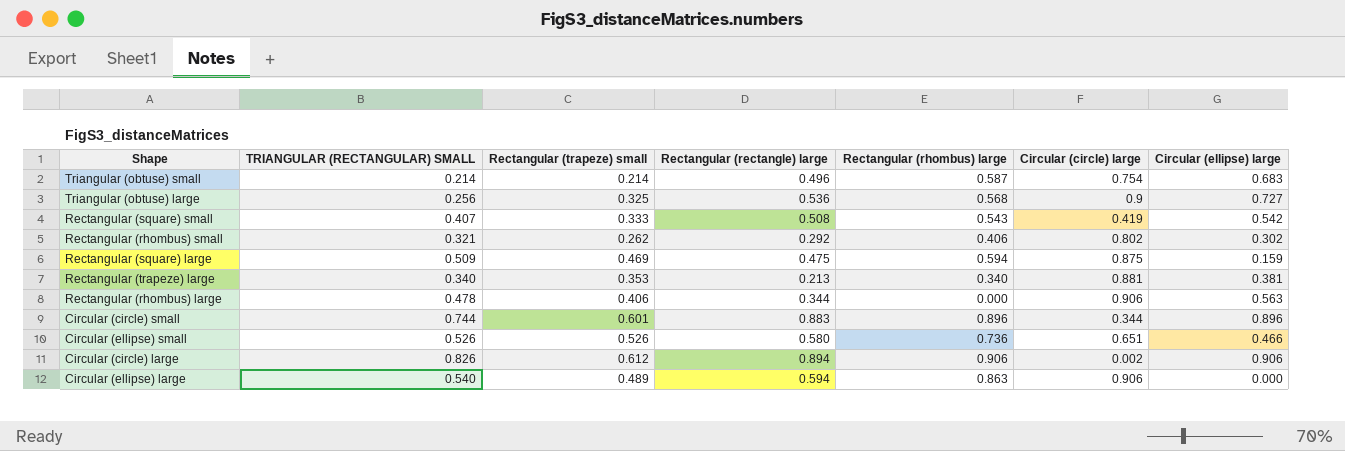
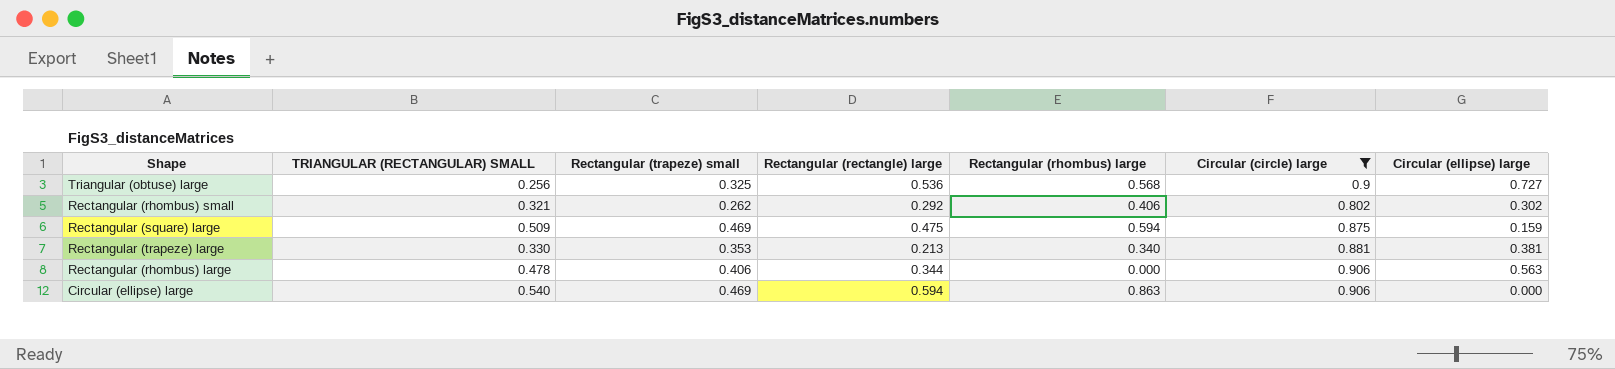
filter: none -> Circular (circle) large >= 0.802
Rectangular (trapeze) large | TRIANGULAR (RECTANGULAR) SMALL: 0.340 -> 0.330
Circular (ellipse) large | Rectangular (trapeze) small: 0.489 -> 0.469

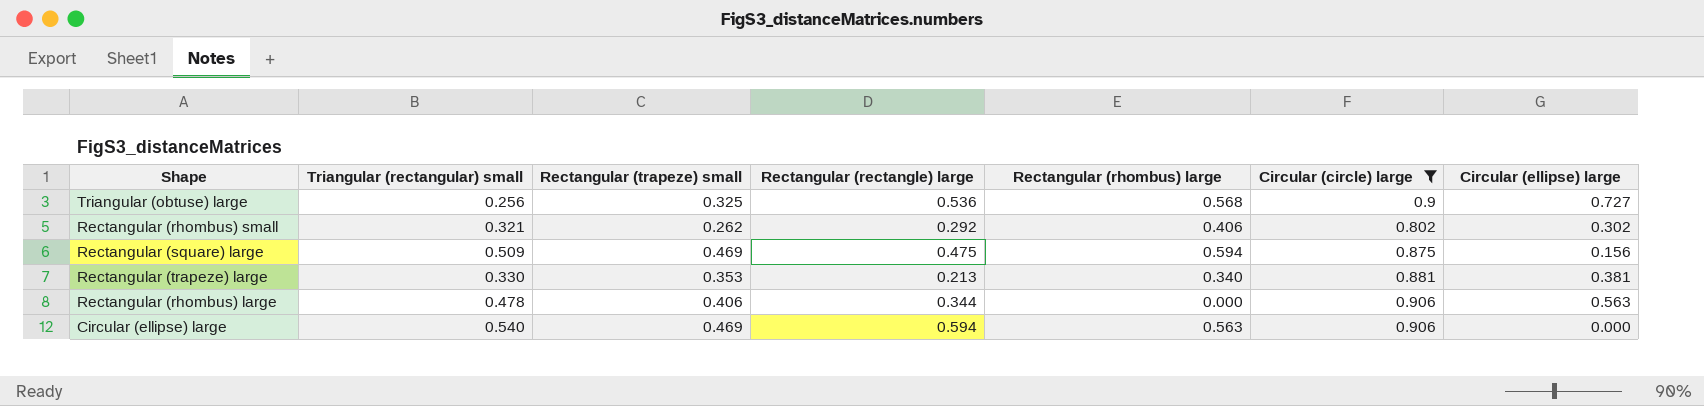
column name: TRIANGULAR (RECTANGULAR) SMALL -> Triangular (rectangular) small
Rectangular (square) large | Circular (ellipse) large: 0.159 -> 0.156
Circular (ellipse) large | Rectangular (rhombus) large: 0.863 -> 0.563

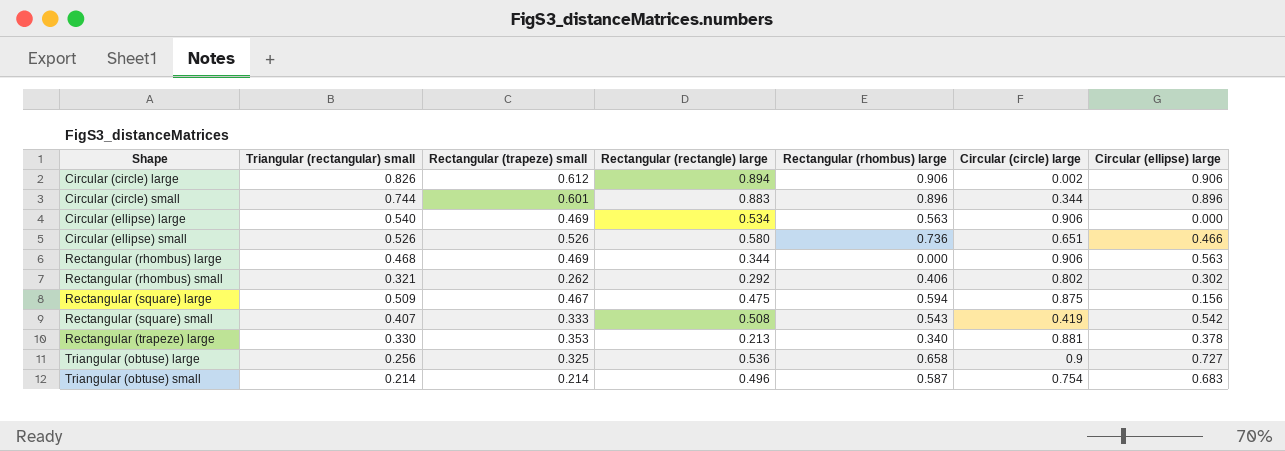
filter: Circular (circle) large >= 0.802 -> none
row order: none -> Shape ascending
Circular (ellipse) large | Rectangular (rectangle) large: 0.594 -> 0.534
Rectangular (rhombus) large | Triangular (rectangular) small: 0.478 -> 0.468
Rectangular (rhombus) large | Rectangular (trapeze) small: 0.406 -> 0.469
Rectangular (square) large | Rectangular (trapeze) small: 0.469 -> 0.467
Rectangular (trapeze) large | Circular (ellipse) large: 0.381 -> 0.378
Triangular (obtuse) large | Rectangular (rhombus) large: 0.568 -> 0.658

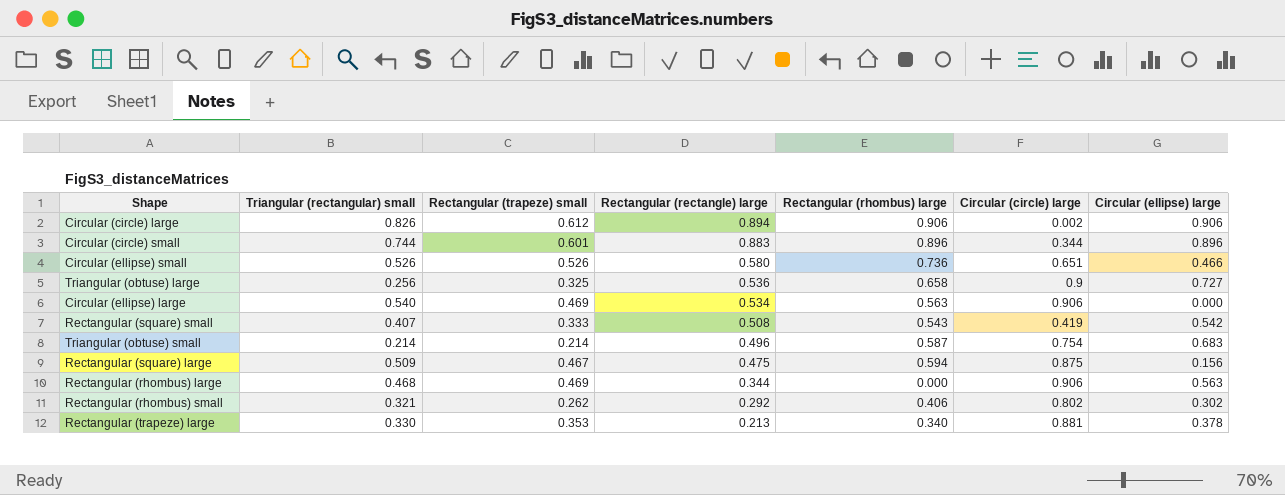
row order: Shape ascending -> Rectangular (rectangle) large descending

